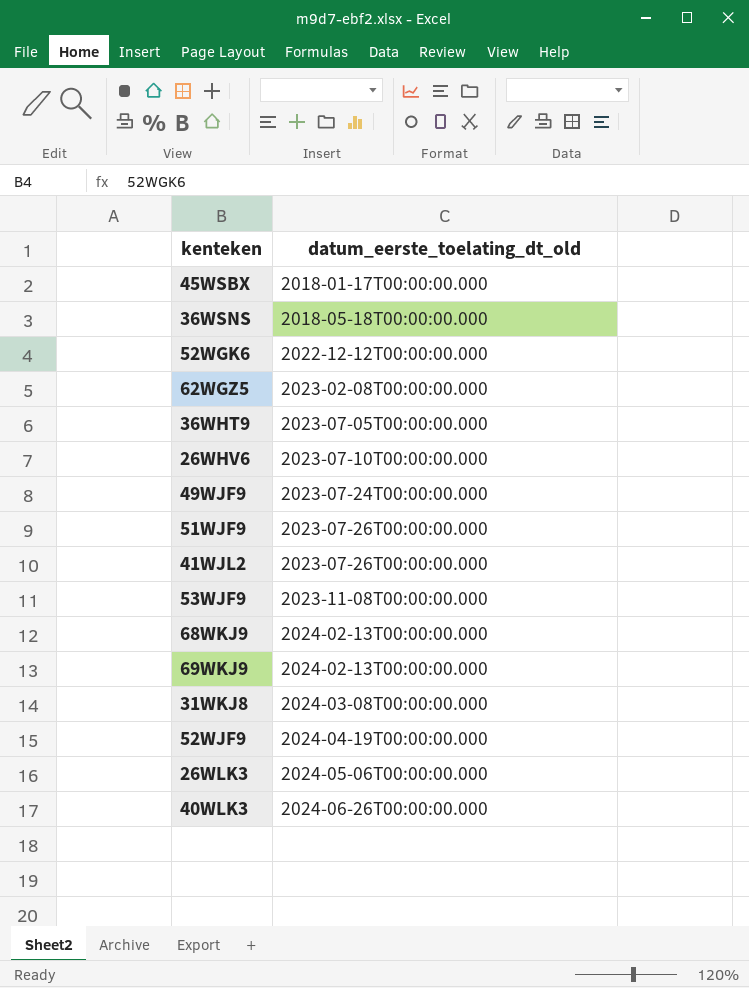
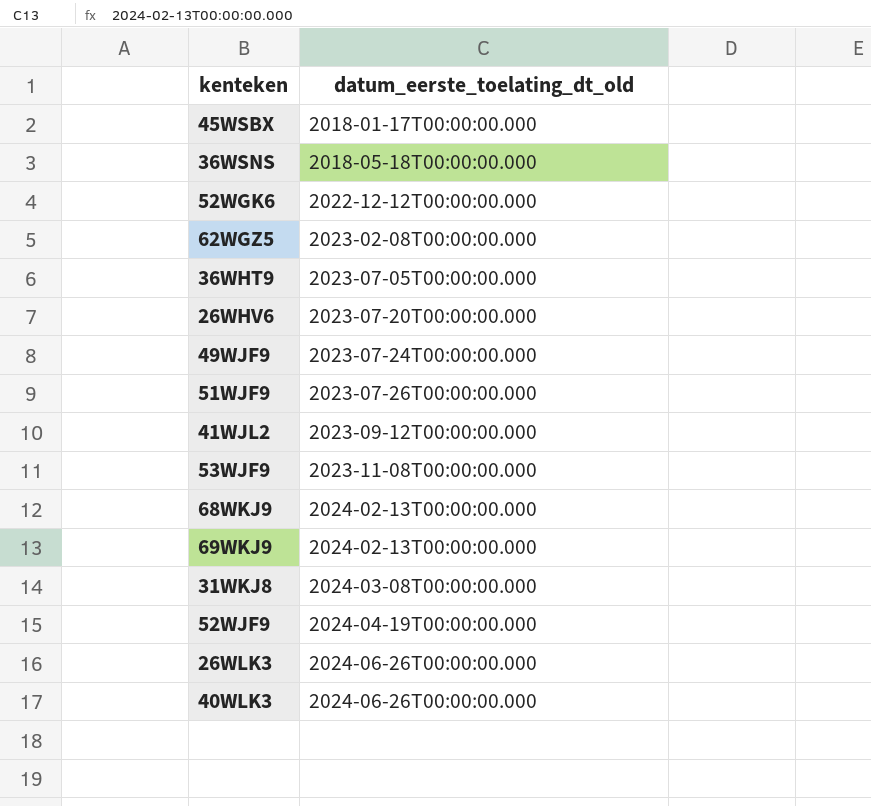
26WHV6 | datum_eerste_toelating_dt_old: 2023-07-10T00:00:00.000 -> 2023-07-20T00:00:00.000
41WJL2 | datum_eerste_toelating_dt_old: 2023-07-26T00:00:00.000 -> 2023-09-12T00:00:00.000
26WLK3 | datum_eerste_toelating_dt_old: 2024-05-06T00:00:00.000 -> 2024-06-26T00:00:00.000

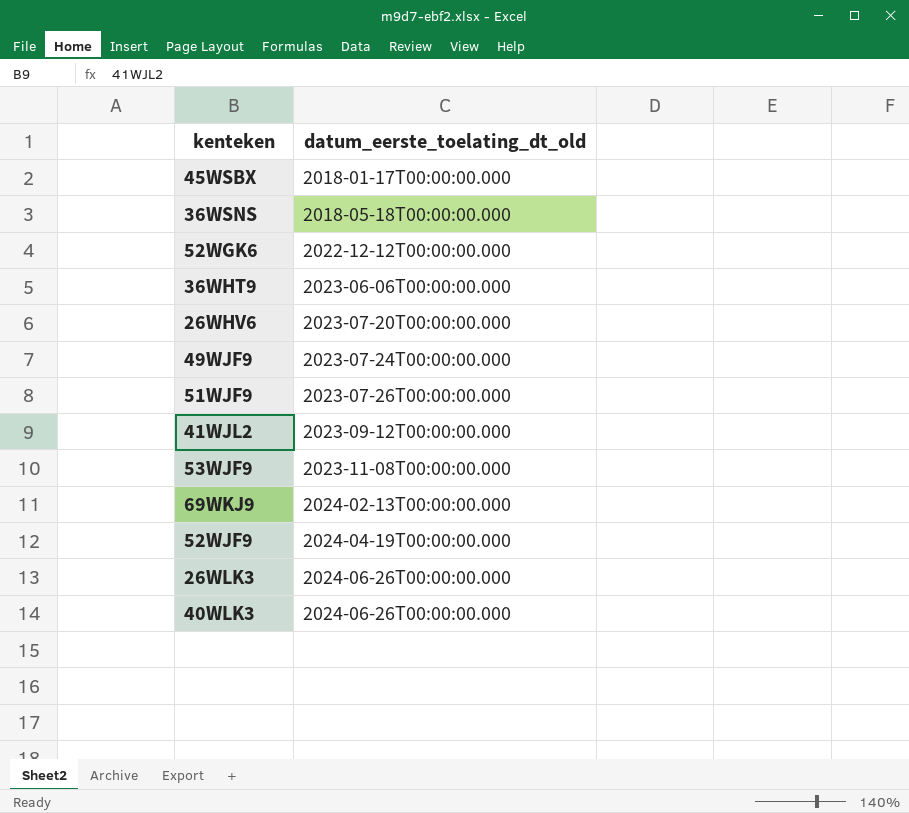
row 62WGZ5: 2023-02-08T00:00:00.000 -> none
row 68WKJ9: 2024-02-13T00:00:00.000 -> none
row 31WKJ8: 2024-03-08T00:00:00.000 -> none
36WHT9 | datum_eerste_toelating_dt_old: 2023-07-05T00:00:00.000 -> 2023-06-06T00:00:00.000

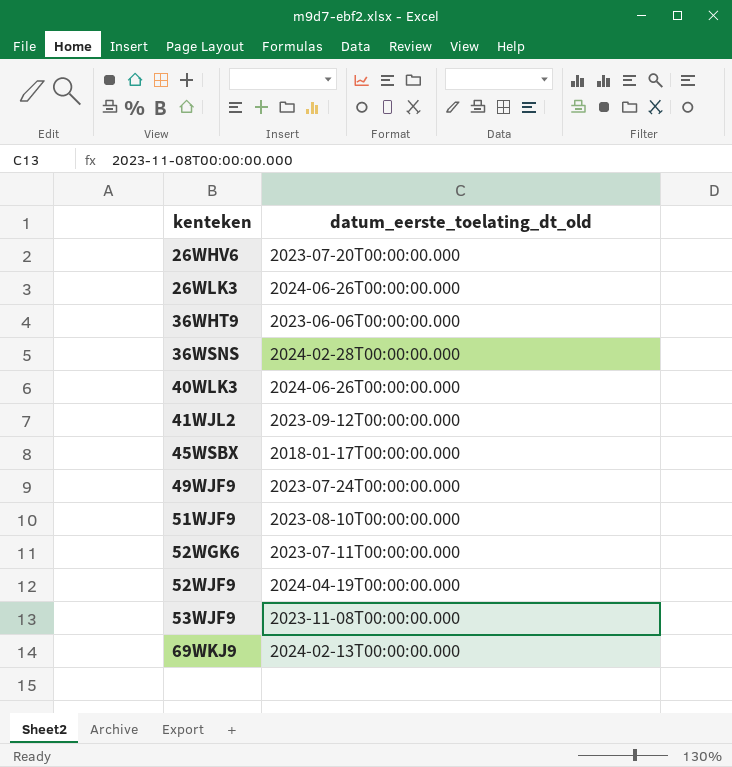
row order: datum_eerste_toelating_dt_old ascending -> kenteken ascending
36WSNS | datum_eerste_toelating_dt_old: 2018-05-18T00:00:00.000 -> 2024-02-28T00:00:00.000
51WJF9 | datum_eerste_toelating_dt_old: 2023-07-26T00:00:00.000 -> 2023-08-10T00:00:00.000
52WGK6 | datum_eerste_toelating_dt_old: 2022-12-12T00:00:00.000 -> 2023-07-11T00:00:00.000

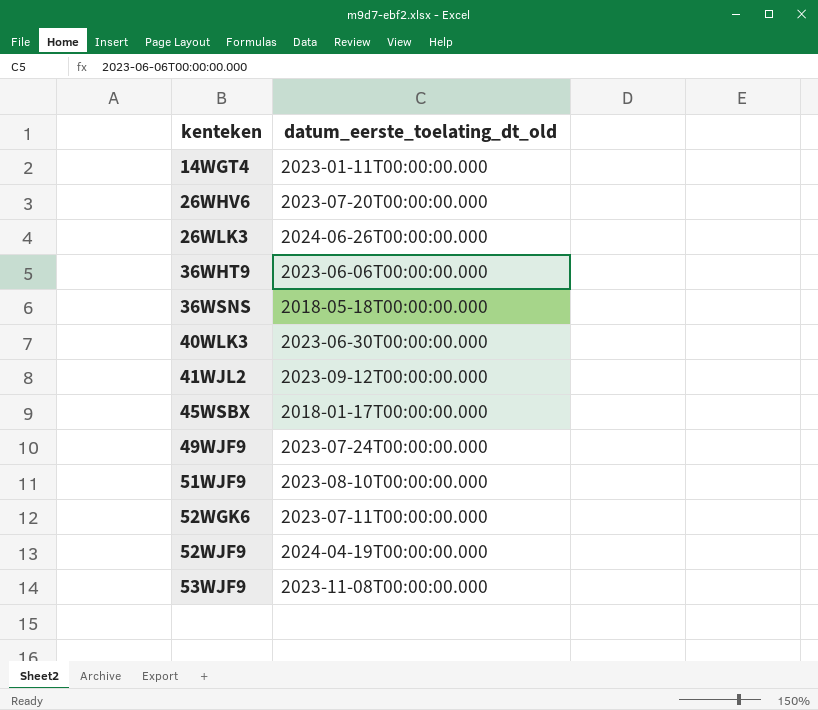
row 69WKJ9: 2024-02-13T00:00:00.000 -> none
row 14WGT4: none -> 2023-01-11T00:00:00.000
36WSNS | datum_eerste_toelating_dt_old: 2024-02-28T00:00:00.000 -> 2018-05-18T00:00:00.000
40WLK3 | datum_eerste_toelating_dt_old: 2024-06-26T00:00:00.000 -> 2023-06-30T00:00:00.000

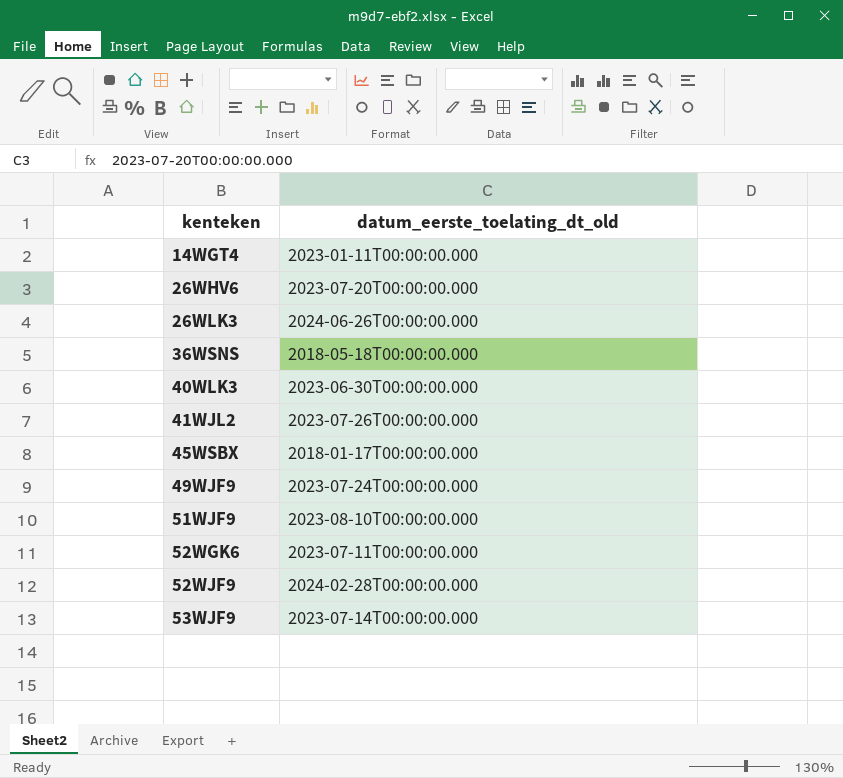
row 36WHT9: 2023-06-06T00:00:00.000 -> none
41WJL2 | datum_eerste_toelating_dt_old: 2023-09-12T00:00:00.000 -> 2023-07-26T00:00:00.000
52WJF9 | datum_eerste_toelating_dt_old: 2024-04-19T00:00:00.000 -> 2024-02-28T00:00:00.000
53WJF9 | datum_eerste_toelating_dt_old: 2023-11-08T00:00:00.000 -> 2023-07-14T00:00:00.000

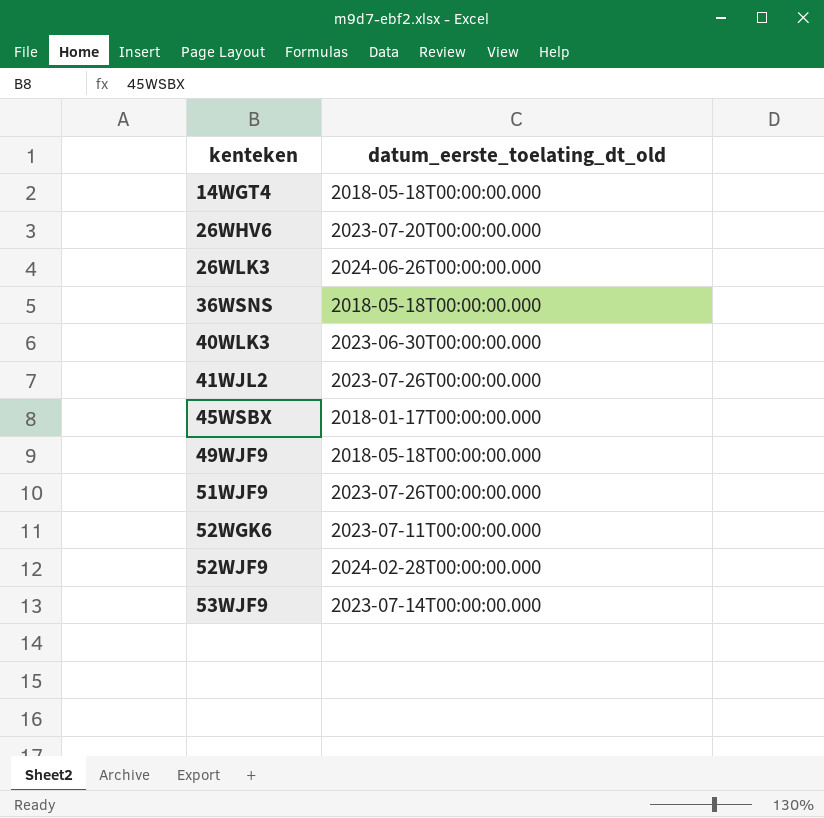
14WGT4 | datum_eerste_toelating_dt_old: 2023-01-11T00:00:00.000 -> 2018-05-18T00:00:00.000
49WJF9 | datum_eerste_toelating_dt_old: 2023-07-24T00:00:00.000 -> 2018-05-18T00:00:00.000
51WJF9 | datum_eerste_toelating_dt_old: 2023-08-10T00:00:00.000 -> 2023-07-26T00:00:00.000

